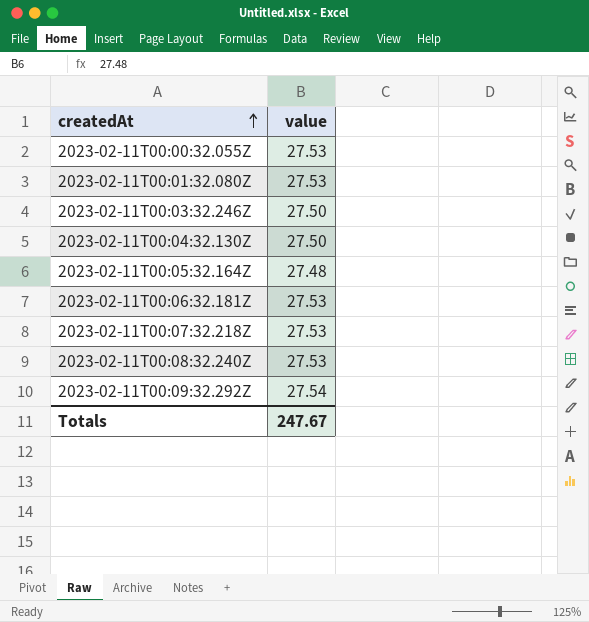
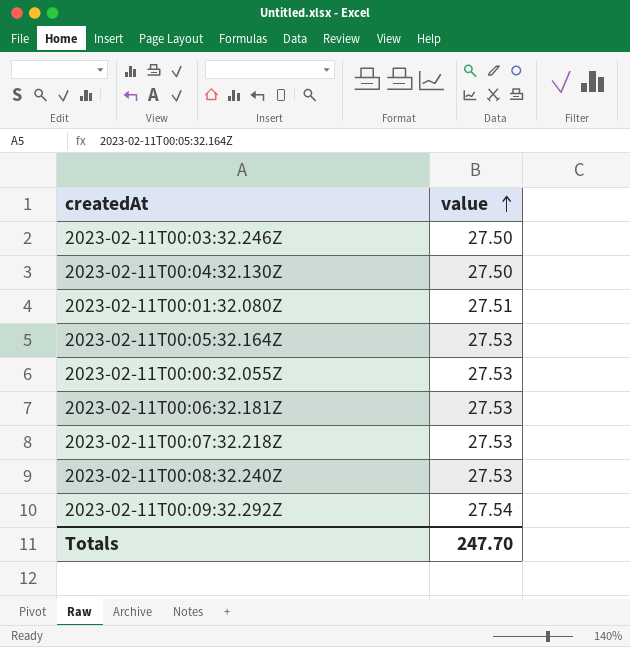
row order: createdAt ascending -> value ascending
2023-02-11T00:01:32.080Z | value: 27.53 -> 27.51
2023-02-11T00:05:32.164Z | value: 27.48 -> 27.53
Totals | value: 247.67 -> 247.70

